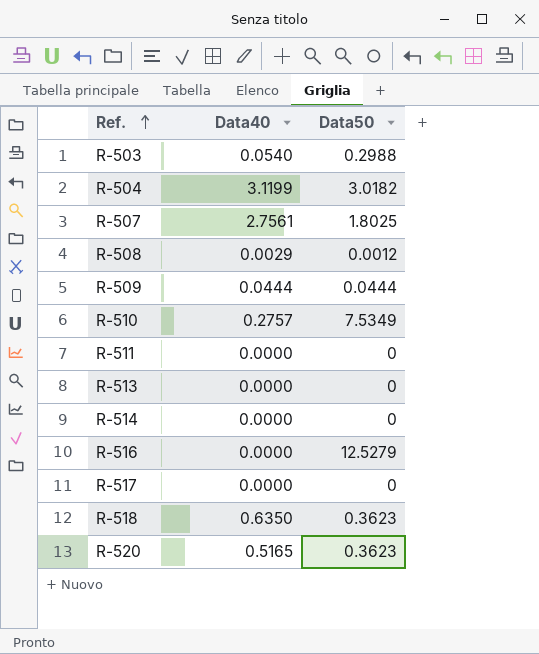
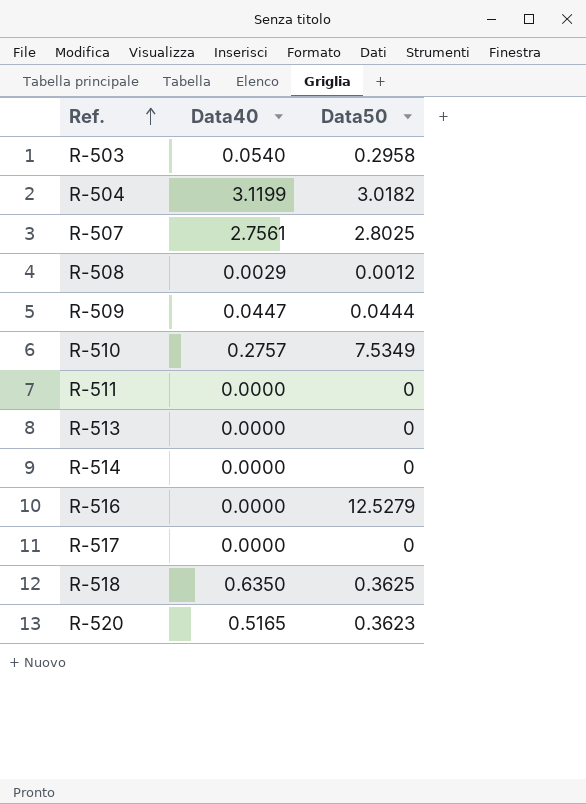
R-503 | Data50: 0.2988 -> 0.2958
R-507 | Data50: 1.8025 -> 2.8025
R-509 | Data40: 0.0444 -> 0.0447
R-518 | Data50: 0.3623 -> 0.3625

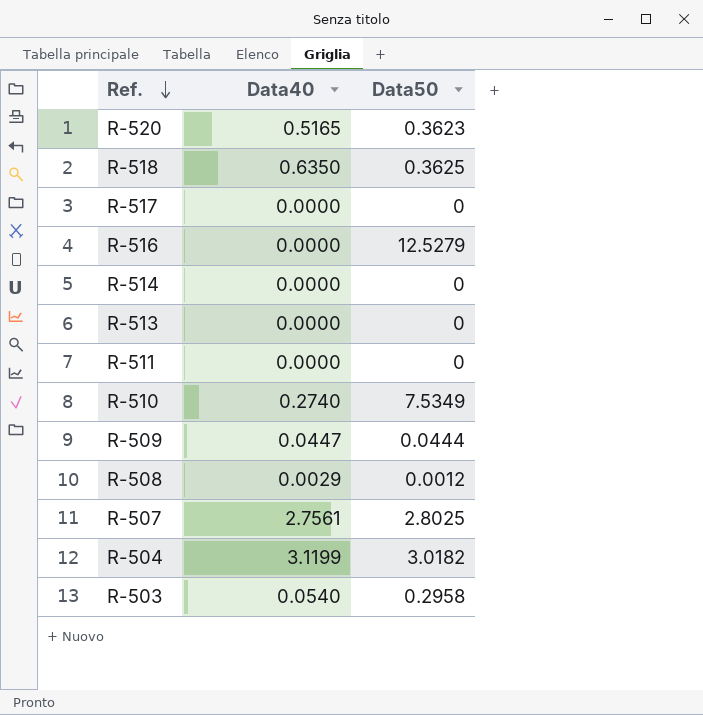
row order: Ref. ascending -> Ref. descending
R-510 | Data40: 0.2757 -> 0.2740

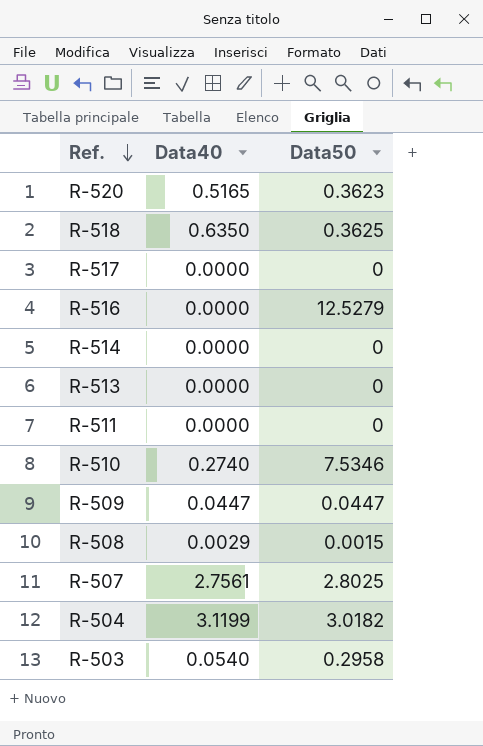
R-510 | Data50: 7.5349 -> 7.5346
R-509 | Data50: 0.0444 -> 0.0447
R-508 | Data50: 0.0012 -> 0.0015

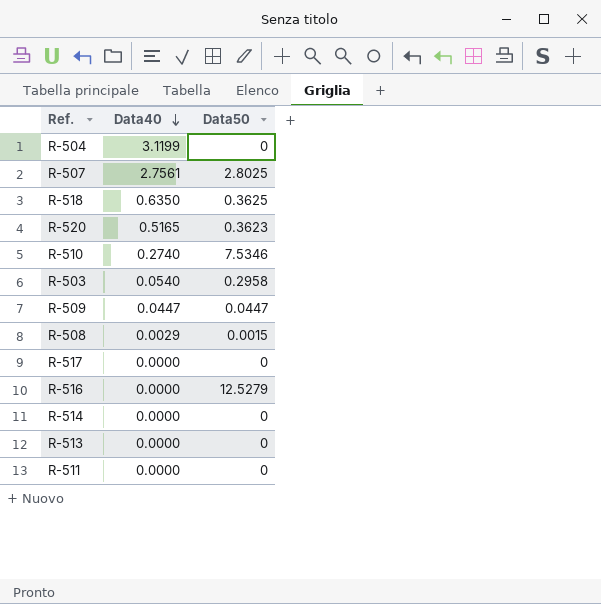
row order: Ref. descending -> Data40 descending
R-504 | Data50: 3.0182 -> 0

